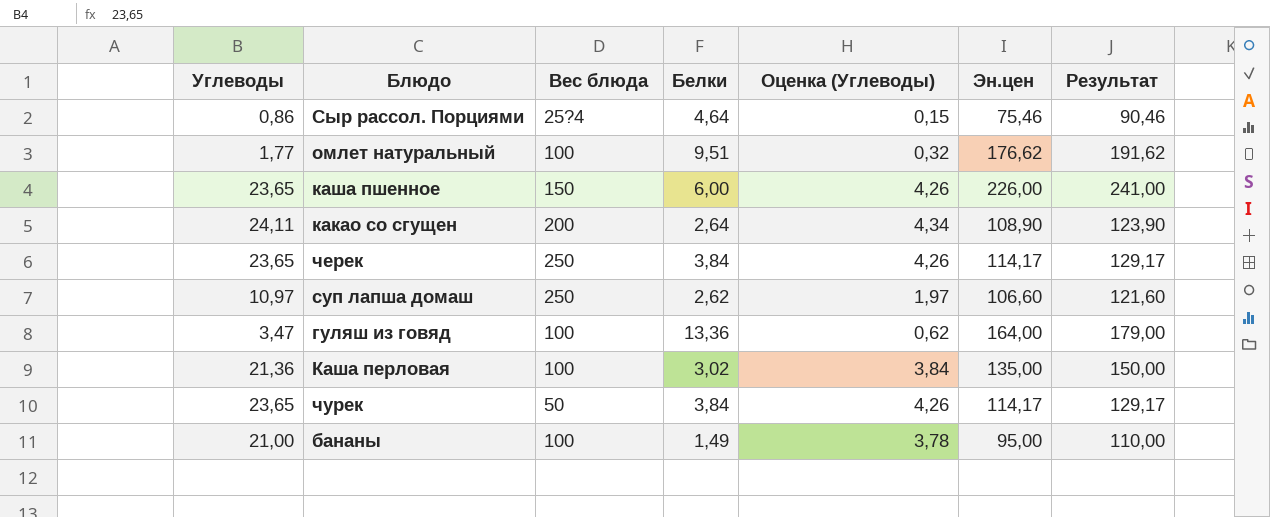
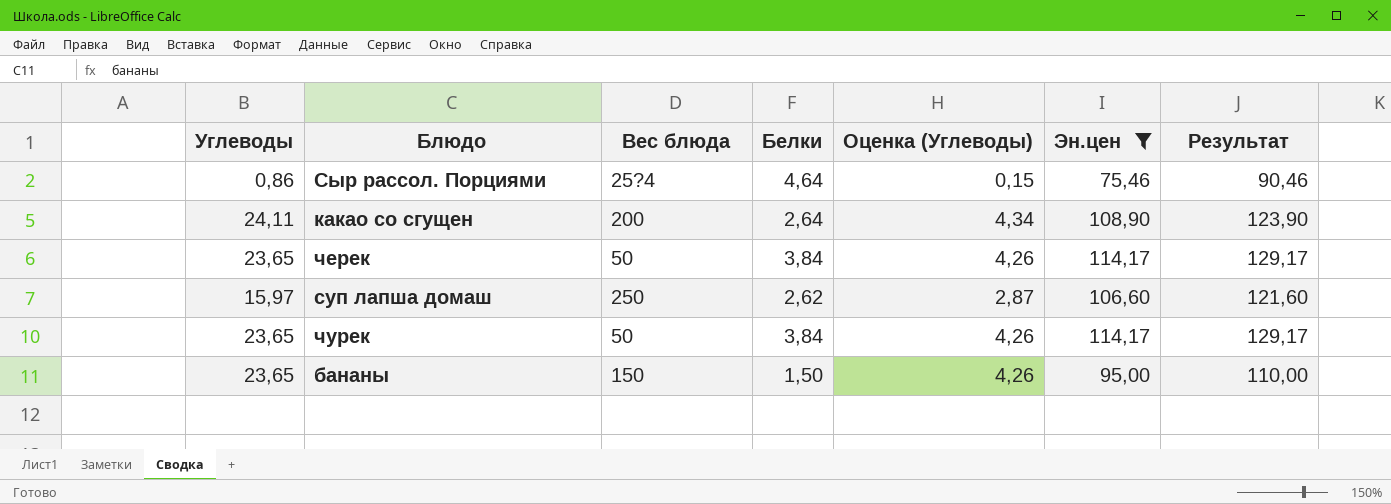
filter: none -> Эн.цен <= 114,17
черек | Вес блюда: 250 -> 50
суп лапша домаш | Углеводы: 10,97 -> 15,97
суп лапша домаш | Оценка (Углеводы): 1,97 -> 2,87
бананы | Углеводы: 21,00 -> 23,65
бананы | Вес блюда: 100 -> 150
бананы | Белки: 1,49 -> 1,50
бананы | Оценка (Углеводы): 3,78 -> 4,26

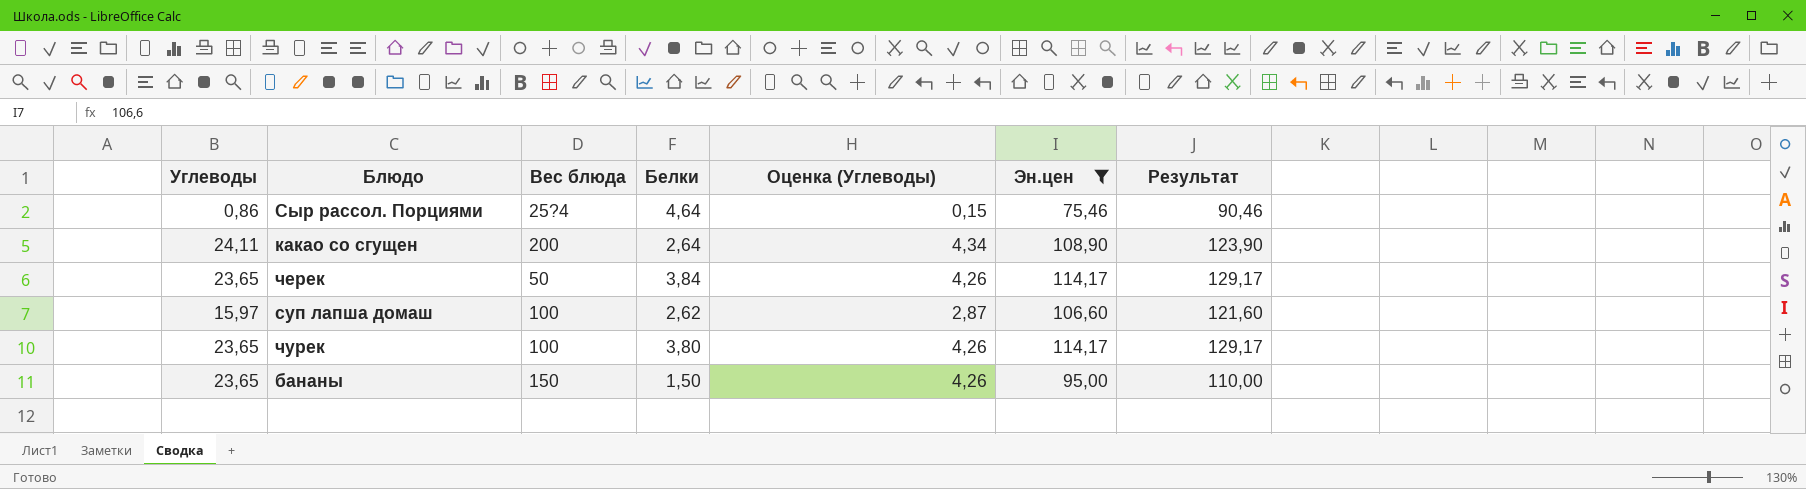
суп лапша домаш | Вес блюда: 250 -> 100
чурек | Вес блюда: 50 -> 100
чурек | Белки: 3,84 -> 3,80

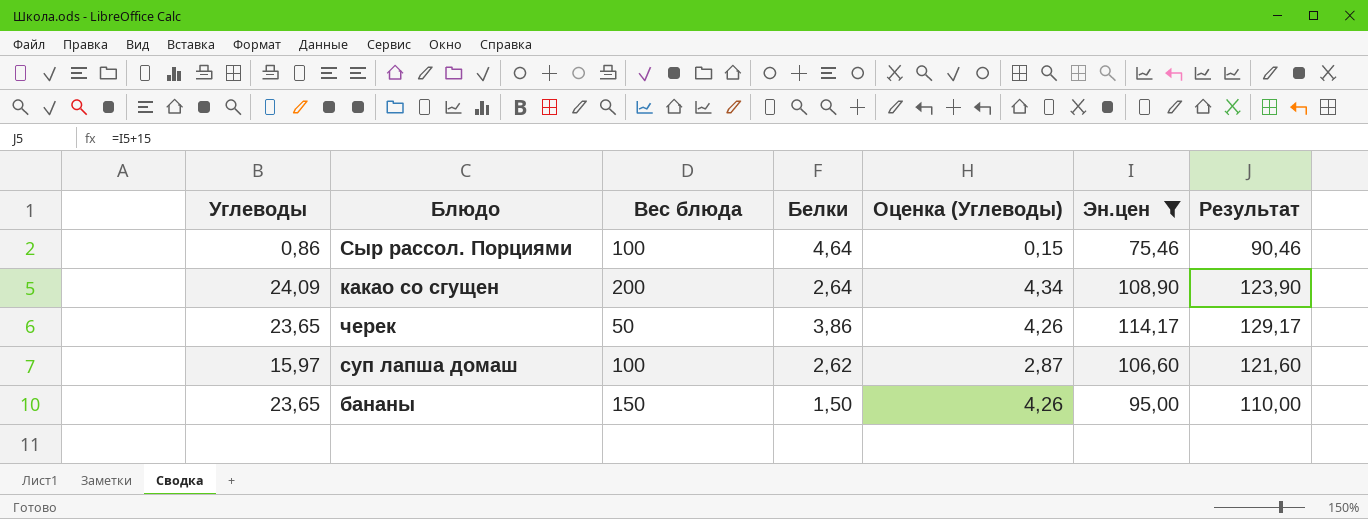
row чурек: 23,65 | 100 | 3,80 | 4,26 | 114,17 | 129,17 -> none
Сыр рассол. Порциями | Вес блюда: 25?4 -> 100
какао со сгущен | Углеводы: 24,11 -> 24,09
черек | Белки: 3,84 -> 3,86

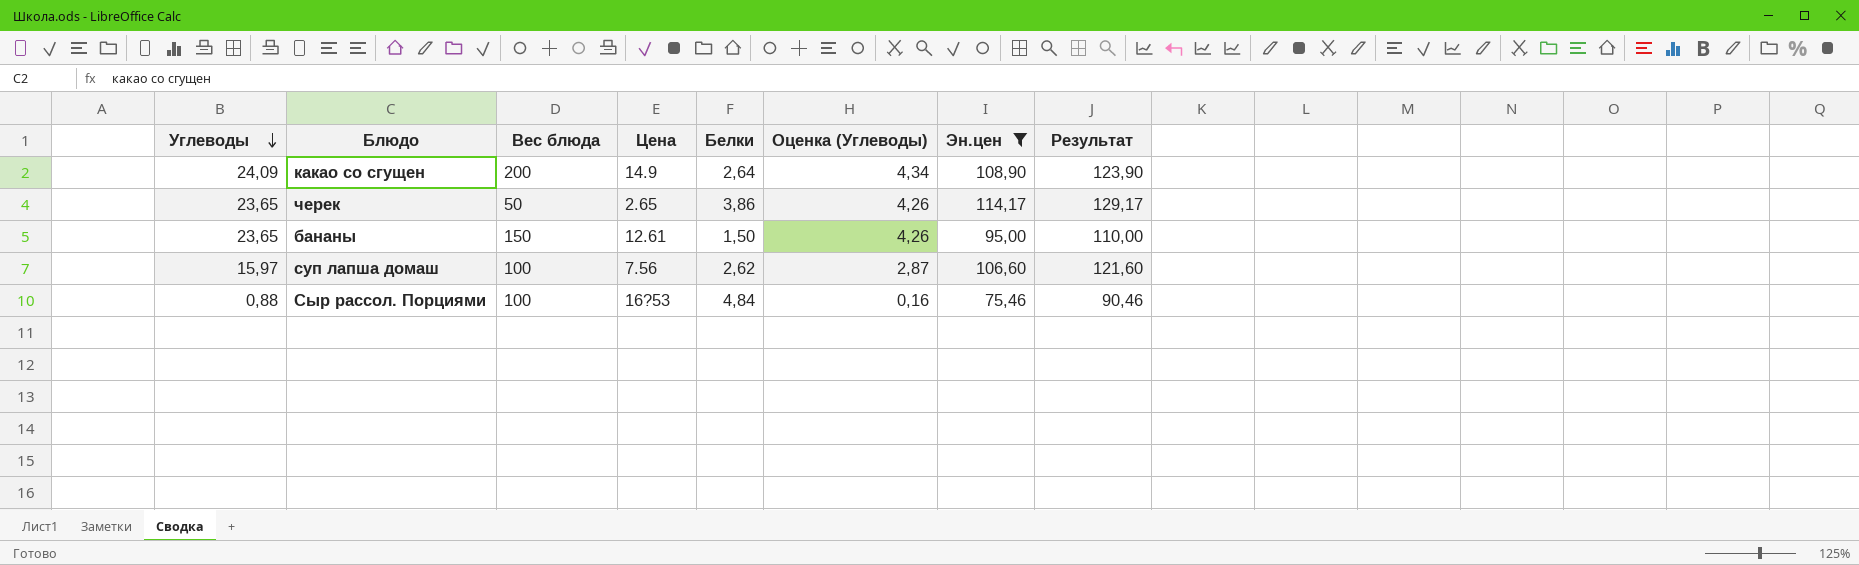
row order: none -> Углеводы descending
column Цена | position: none -> 4
Сыр рассол. Порциями | Углеводы: 0,86 -> 0,88
Сыр рассол. Порциями | Белки: 4,64 -> 4,84
Сыр рассол. Порциями | Оценка (Углеводы): 0,15 -> 0,16

